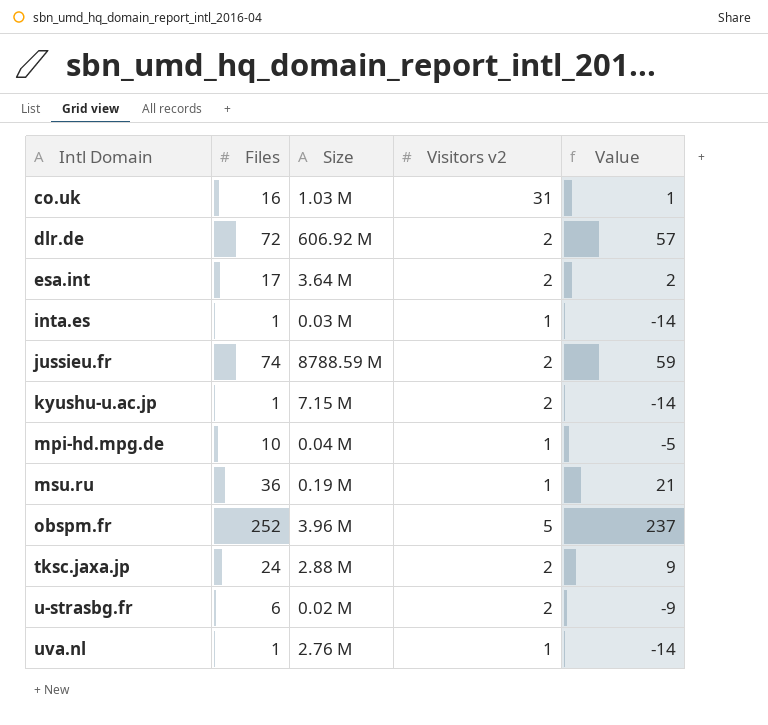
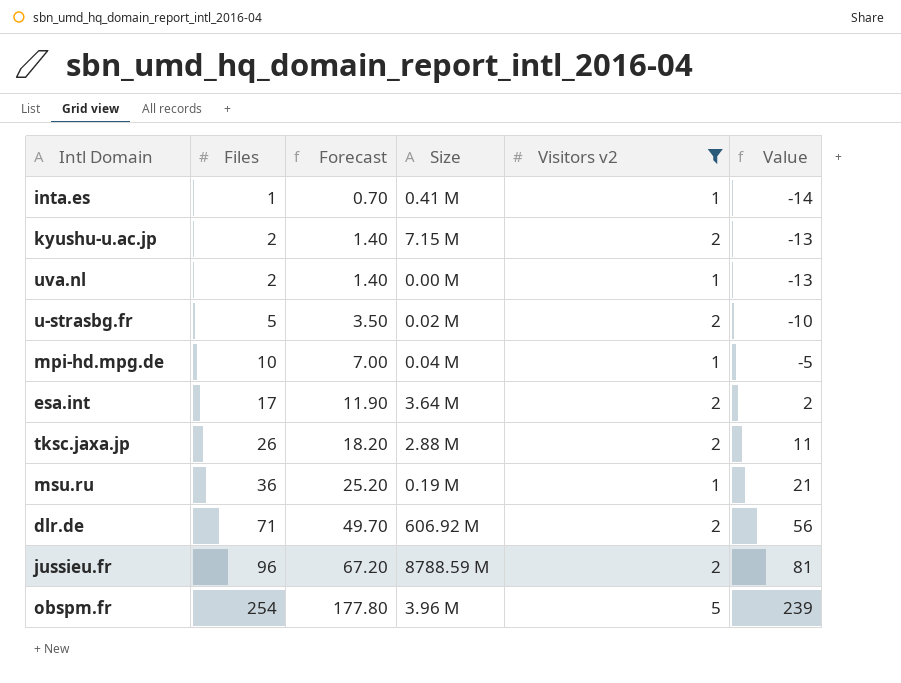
filter: none -> Visitors v2 != 31
row order: Intl Domain ascending -> Files ascending
column Forecast | formula: none -> [Files] * 0.7
inta.es | Size: 0.03 M -> 0.41 M
kyushu-u.ac.jp | Files: 1 -> 2
kyushu-u.ac.jp | Value: -14 -> -13
uva.nl | Files: 1 -> 2
uva.nl | Size: 2.76 M -> 0.00 M
uva.nl | Value: -14 -> -13
u-strasbg.fr | Files: 6 -> 5
u-strasbg.fr | Value: -9 -> -10
tksc.jaxa.jp | Files: 24 -> 26
tksc.jaxa.jp | Value: 9 -> 11
dlr.de | Files: 72 -> 71
dlr.de | Value: 57 -> 56
jussieu.fr | Files: 74 -> 96
jussieu.fr | Value: 59 -> 81
obspm.fr | Files: 252 -> 254
obspm.fr | Value: 237 -> 239

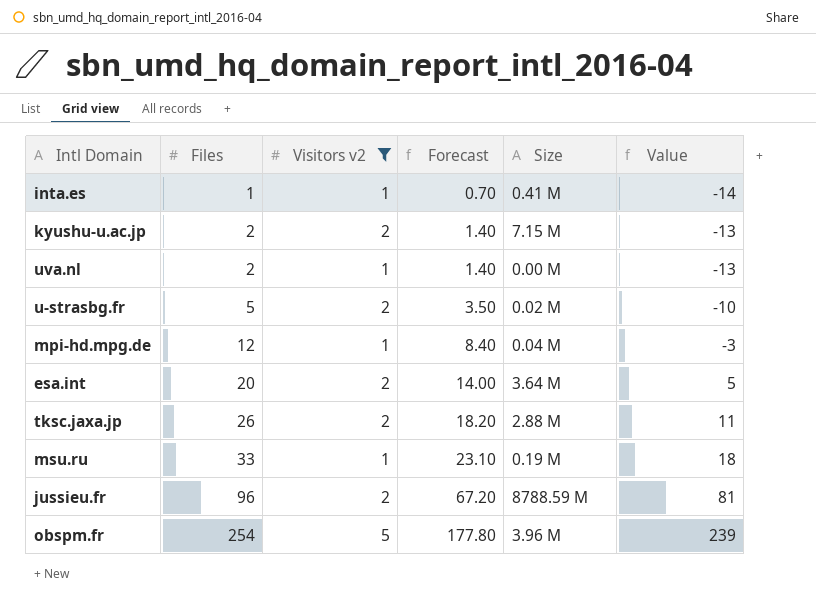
column Visitors v2 | position: 5 -> 3
row dlr.de: 71 | 49.70 | 606.92 M | 2 | 56 -> none
mpi-hd.mpg.de | Files: 10 -> 12
mpi-hd.mpg.de | Forecast: 7.00 -> 8.40
mpi-hd.mpg.de | Value: -5 -> -3
esa.int | Files: 17 -> 20
esa.int | Forecast: 11.90 -> 14.00
esa.int | Value: 2 -> 5
msu.ru | Files: 36 -> 33
msu.ru | Forecast: 25.20 -> 23.10
msu.ru | Value: 21 -> 18

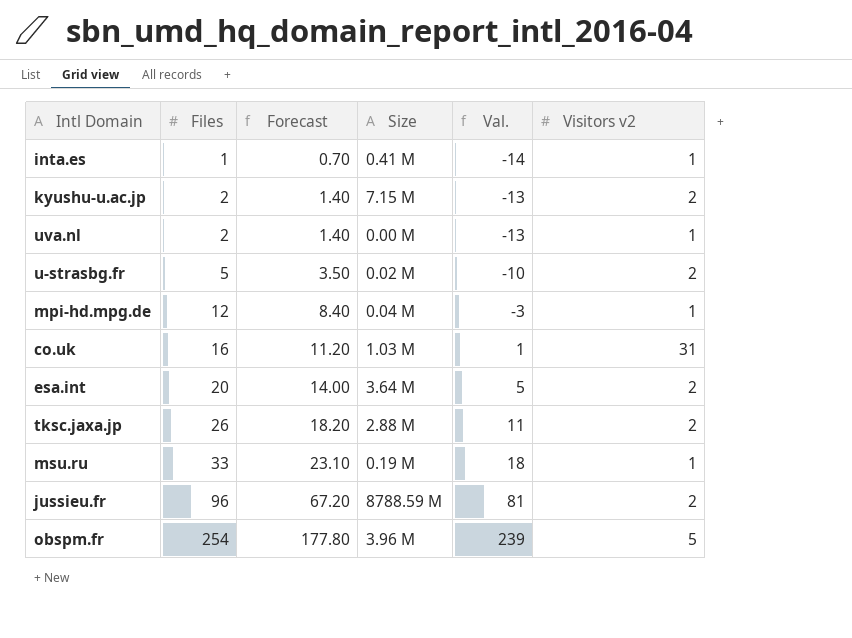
filter: Visitors v2 != 31 -> none
column name: Value -> Val.
column Visitors v2 | position: 3 -> 6

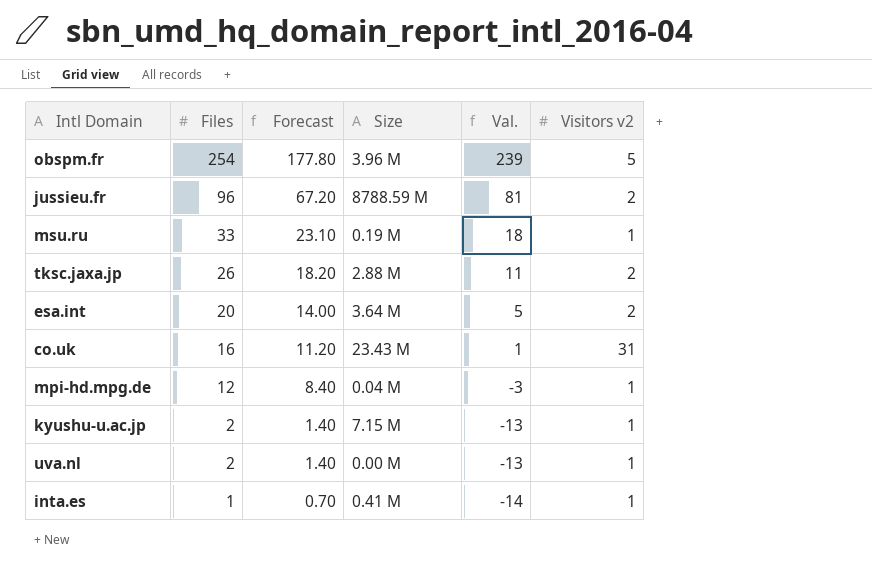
row order: Files ascending -> Files descending
row u-strasbg.fr: 5 | 3.50 | 0.02 M | -10 | 2 -> none
co.uk | Size: 1.03 M -> 23.43 M
kyushu-u.ac.jp | Visitors v2: 2 -> 1

